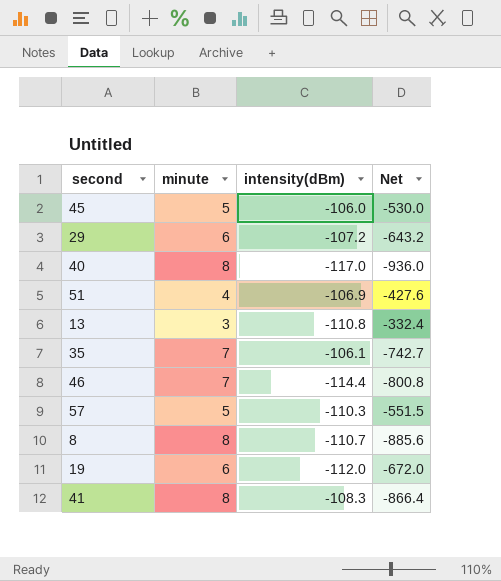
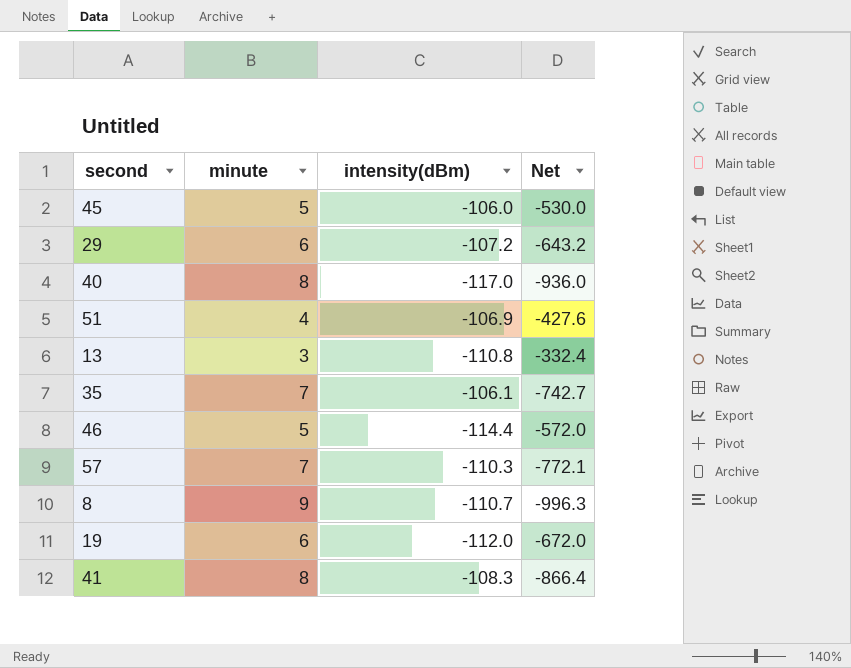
46 | minute: 7 -> 5
46 | Net: -800.8 -> -572.0
57 | minute: 5 -> 7
57 | Net: -551.5 -> -772.1
8 | minute: 8 -> 9
8 | Net: -885.6 -> -996.3

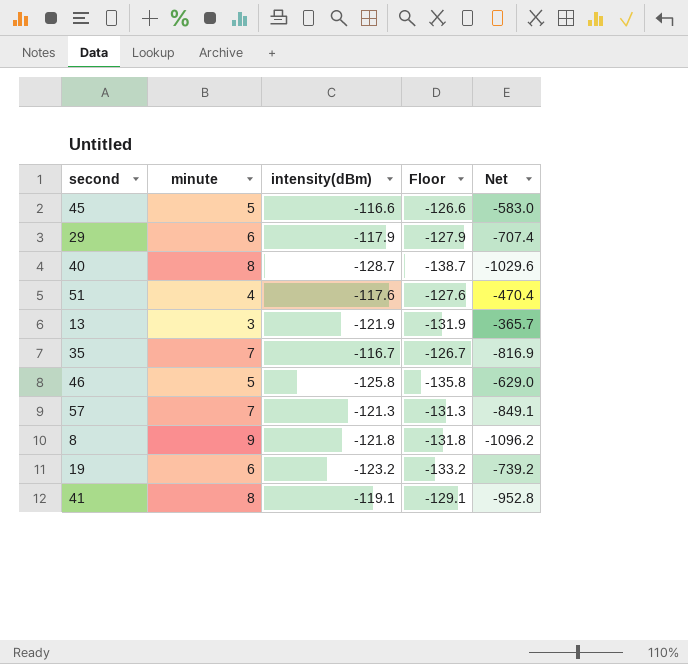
column Floor | formula: none -> [intensity(dBm)] - 10
45 | intensity(dBm): -106.0 -> -116.6
45 | Net: -530.0 -> -583.0
29 | intensity(dBm): -107.2 -> -117.9
29 | Net: -643.2 -> -707.4
40 | intensity(dBm): -117.0 -> -128.7
40 | Net: -936.0 -> -1029.6
51 | intensity(dBm): -106.9 -> -117.6
51 | Net: -427.6 -> -470.4
13 | intensity(dBm): -110.8 -> -121.9
13 | Net: -332.4 -> -365.7
35 | intensity(dBm): -106.1 -> -116.7
35 | Net: -742.7 -> -816.9
46 | intensity(dBm): -114.4 -> -125.8
46 | Net: -572.0 -> -629.0
57 | intensity(dBm): -110.3 -> -121.3
57 | Net: -772.1 -> -849.1
8 | intensity(dBm): -110.7 -> -121.8
8 | Net: -996.3 -> -1096.2
19 | intensity(dBm): -112.0 -> -123.2
19 | Net: -672.0 -> -739.2
41 | intensity(dBm): -108.3 -> -119.1
41 | Net: -866.4 -> -952.8

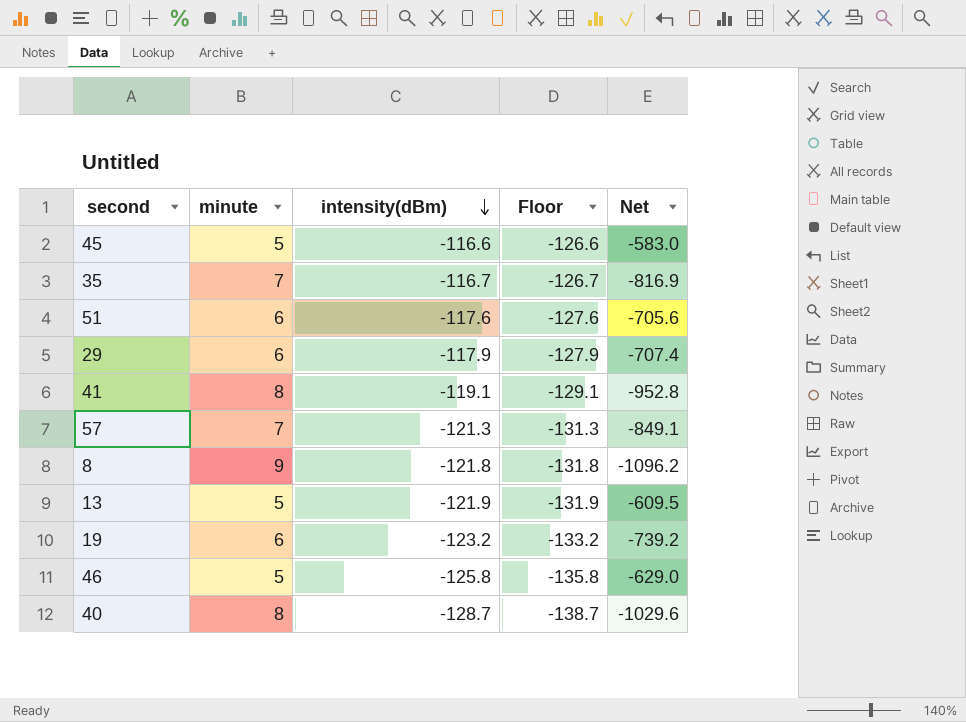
row order: none -> intensity(dBm) descending
51 | minute: 4 -> 6
51 | Net: -470.4 -> -705.6
13 | minute: 3 -> 5
13 | Net: -365.7 -> -609.5

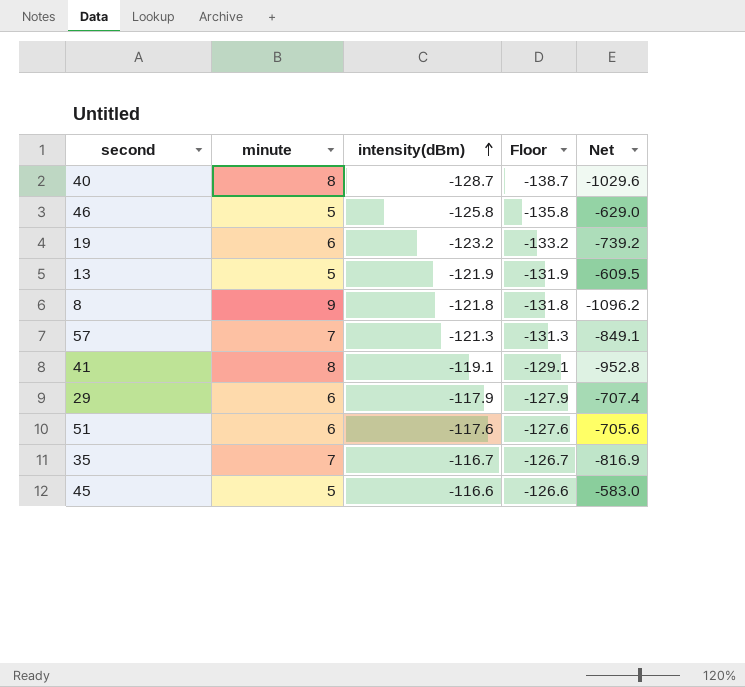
row order: intensity(dBm) descending -> intensity(dBm) ascending

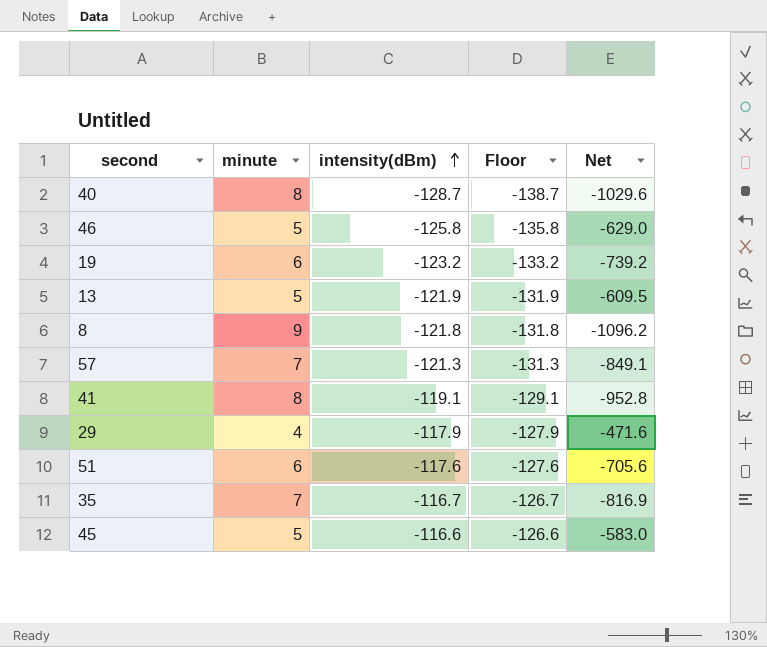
29 | minute: 6 -> 4
29 | Net: -707.4 -> -471.6

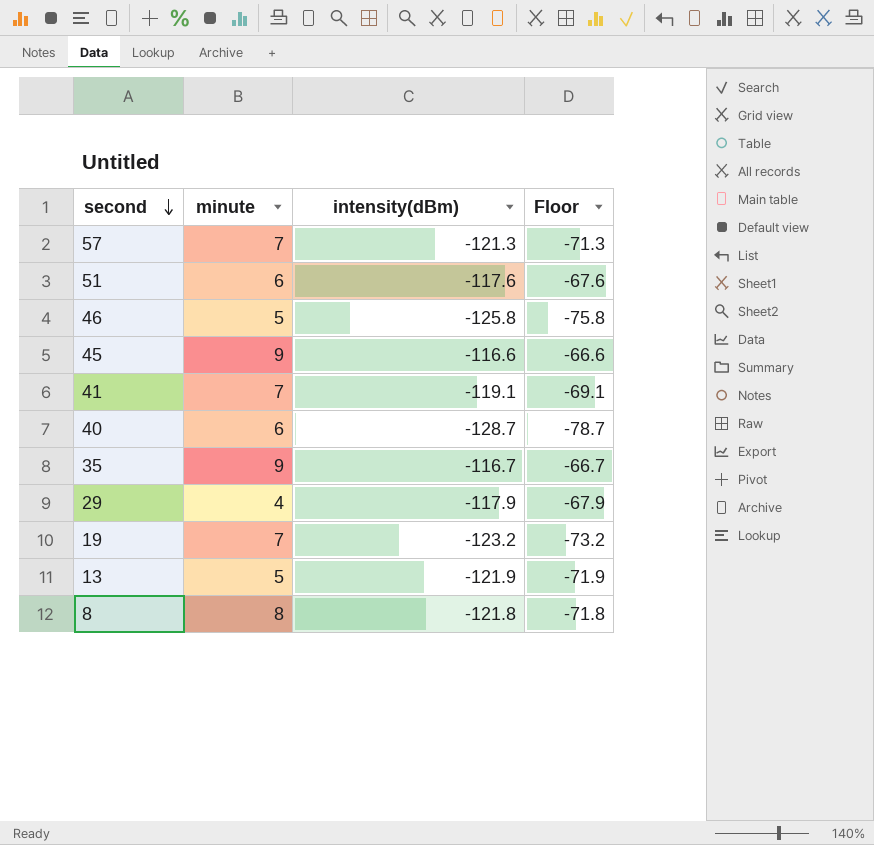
row order: intensity(dBm) ascending -> second descending
column Net | formula: [minute] * [intensity(dBm)] -> none
column Floor | formula: [intensity(dBm)] - 10 -> [intensity(dBm)] + 50
45 | minute: 5 -> 9
41 | minute: 8 -> 7
40 | minute: 8 -> 6
35 | minute: 7 -> 9
19 | minute: 6 -> 7
8 | minute: 9 -> 8

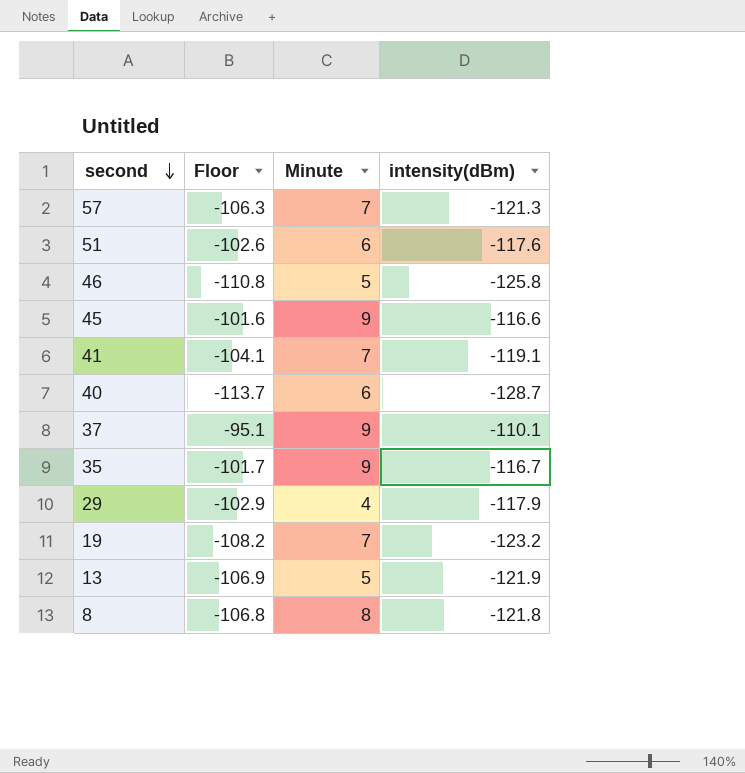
column Floor | formula: [intensity(dBm)] + 50 -> [intensity(dBm)] + 15
column Floor | position: 4 -> 2
column name: minute -> Minute
row 37: none -> -95.1 | 9 | -110.1

